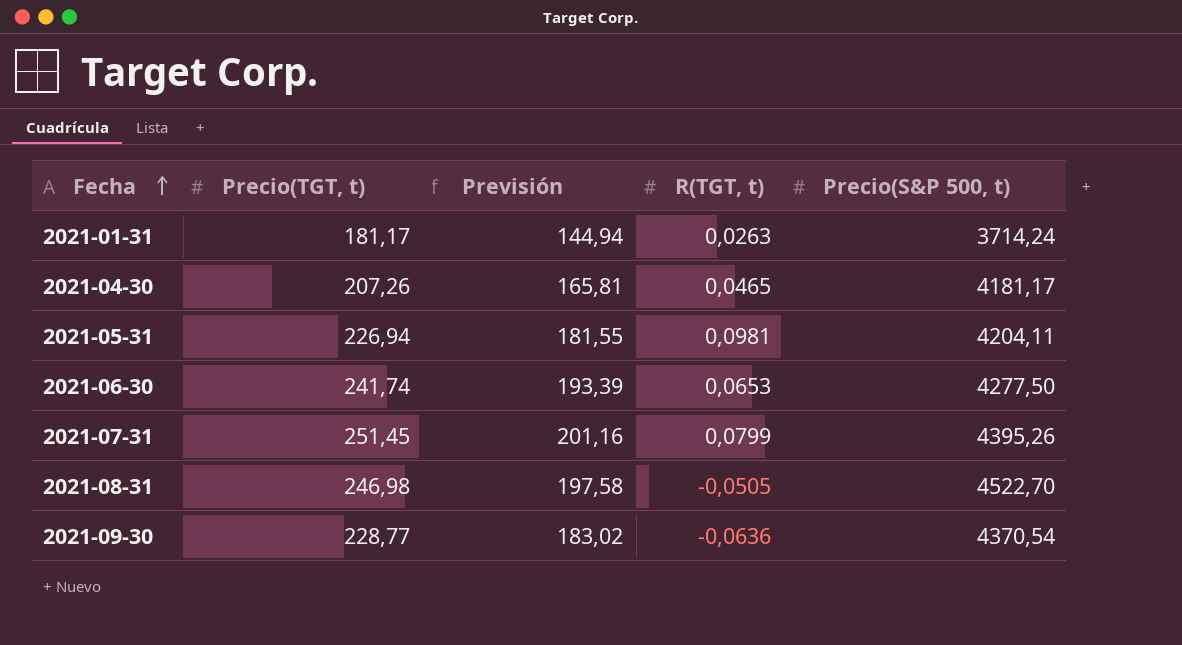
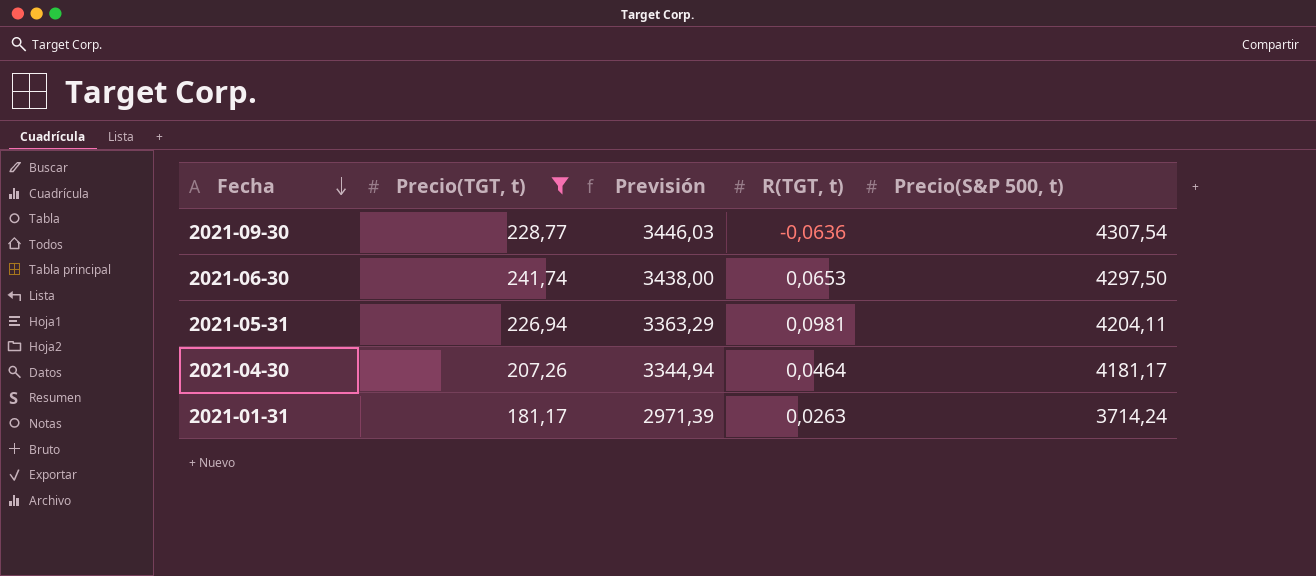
filter: none -> Precio(TGT, t) <= 241,74
row order: Fecha ascending -> Fecha descending
column Previsión | formula: [Precio(TGT, t)] * 0,8 -> [Precio(S&P 500, t)] * 0,8
2021-09-30 | Precio(S&P 500, t): 4370,54 -> 4307,54
2021-06-30 | Precio(S&P 500, t): 4277,50 -> 4297,50
2021-04-30 | R(TGT, t): 0,0465 -> 0,0464

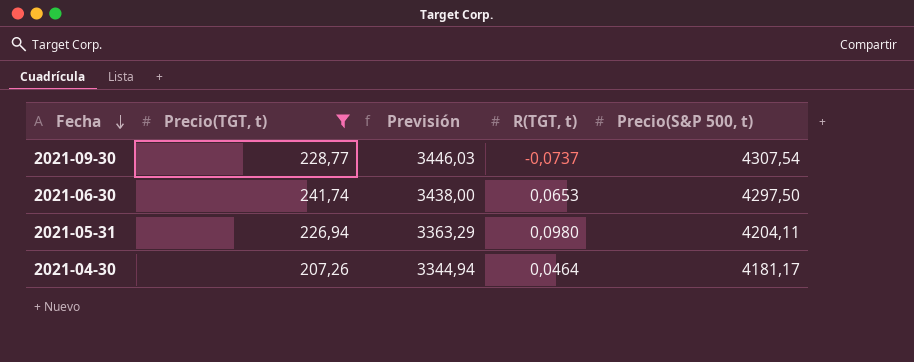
row 2021-01-31: 181,17 | 2971,39 | 0,0263 | 3714,24 -> none
2021-09-30 | R(TGT, t): -0,0636 -> -0,0737
2021-05-31 | R(TGT, t): 0,0981 -> 0,0980

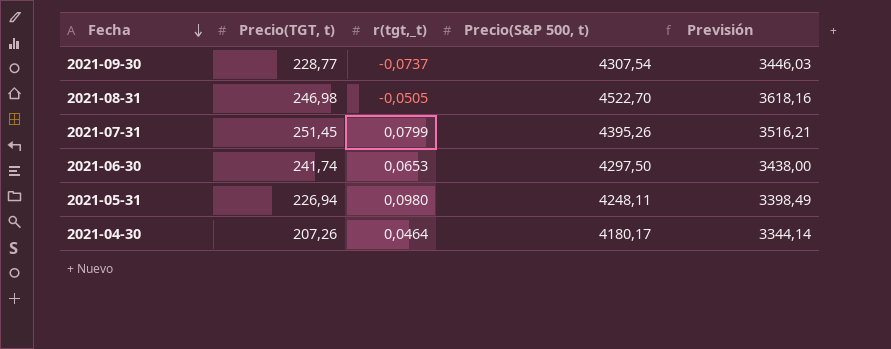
filter: Precio(TGT, t) <= 241,74 -> none
column name: R(TGT, t) -> r(tgt,_t)
column Previsión | position: 3 -> 5
2021-05-31 | Precio(S&P 500, t): 4204,11 -> 4248,11
2021-05-31 | Previsión: 3363,29 -> 3398,49
2021-04-30 | Precio(S&P 500, t): 4181,17 -> 4180,17
2021-04-30 | Previsión: 3344,94 -> 3344,14

